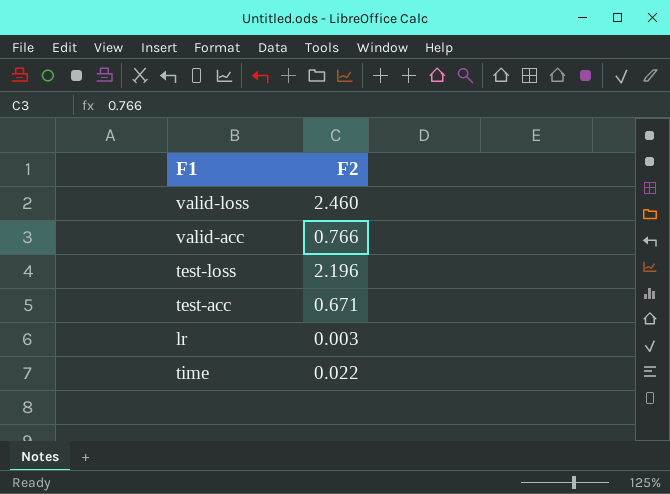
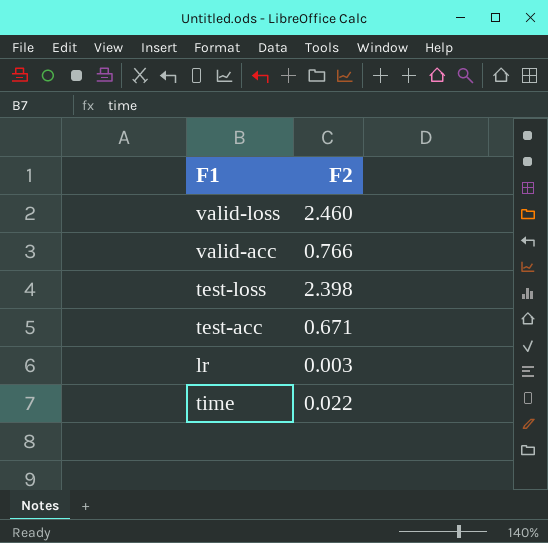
test-loss | F2: 2.196 -> 2.398

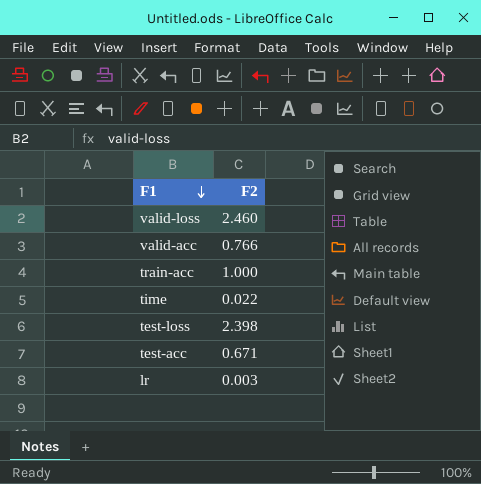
row order: none -> F1 descending
row train-acc: none -> 1.000

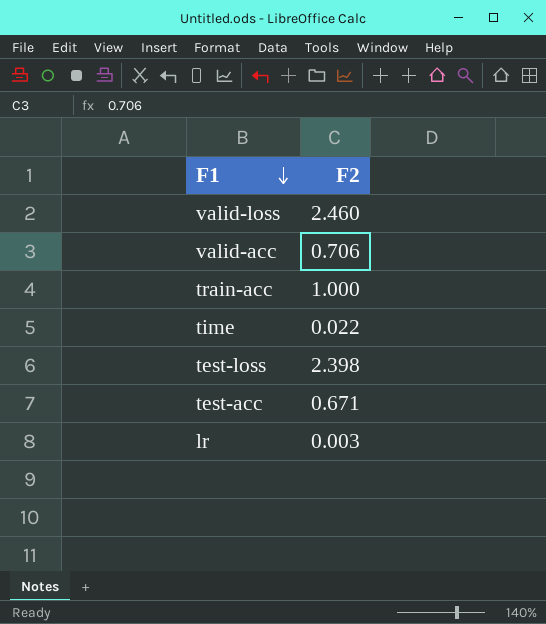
valid-acc | F2: 0.766 -> 0.706

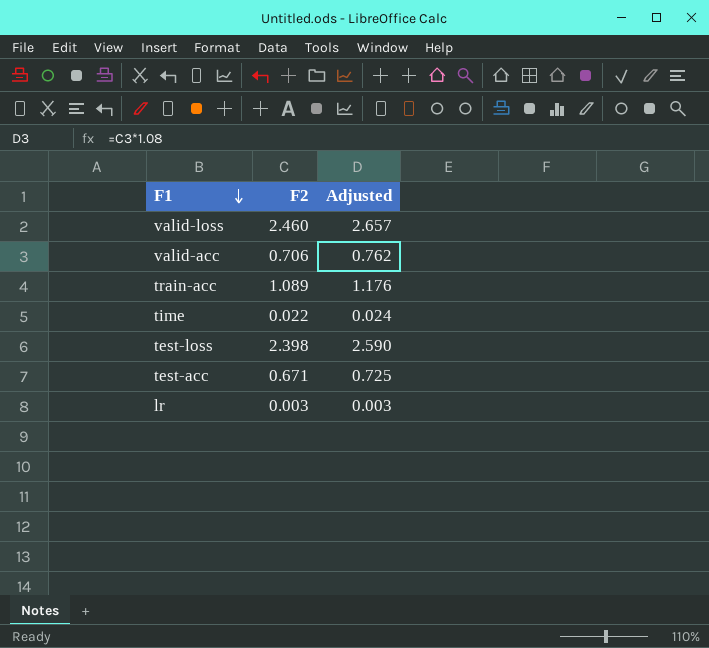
column Adjusted | formula: none -> [F2] * 1.08
train-acc | F2: 1.000 -> 1.089

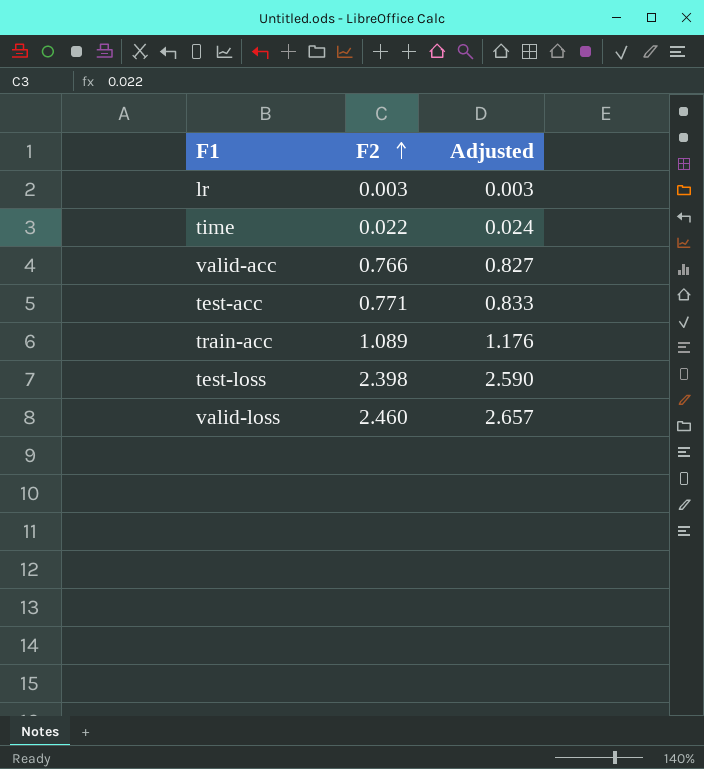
row order: F1 descending -> F2 ascending
valid-acc | F2: 0.706 -> 0.766
valid-acc | Adjusted: 0.762 -> 0.827
test-acc | F2: 0.671 -> 0.771
test-acc | Adjusted: 0.725 -> 0.833

